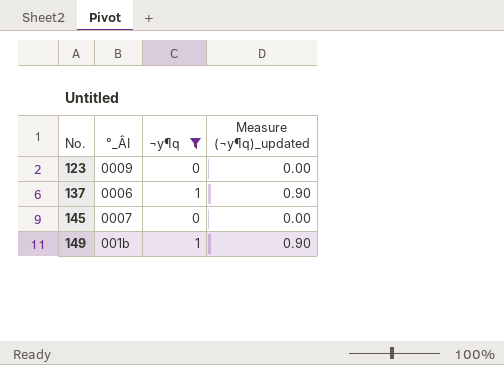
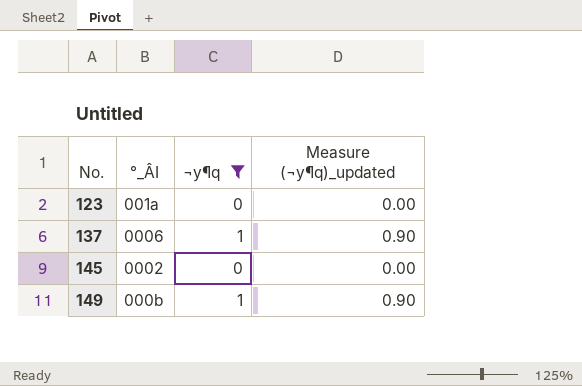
123 | °_ÂI: 0009 -> 001a
145 | °_ÂI: 0007 -> 0002
149 | °_ÂI: 001b -> 000b

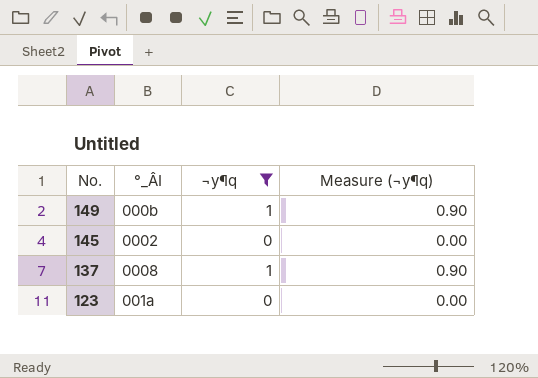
row order: No. ascending -> No. descending
column name: Measure (¬y¶q)_updated -> Measure (¬y¶q)
137 | °_ÂI: 0006 -> 0008

